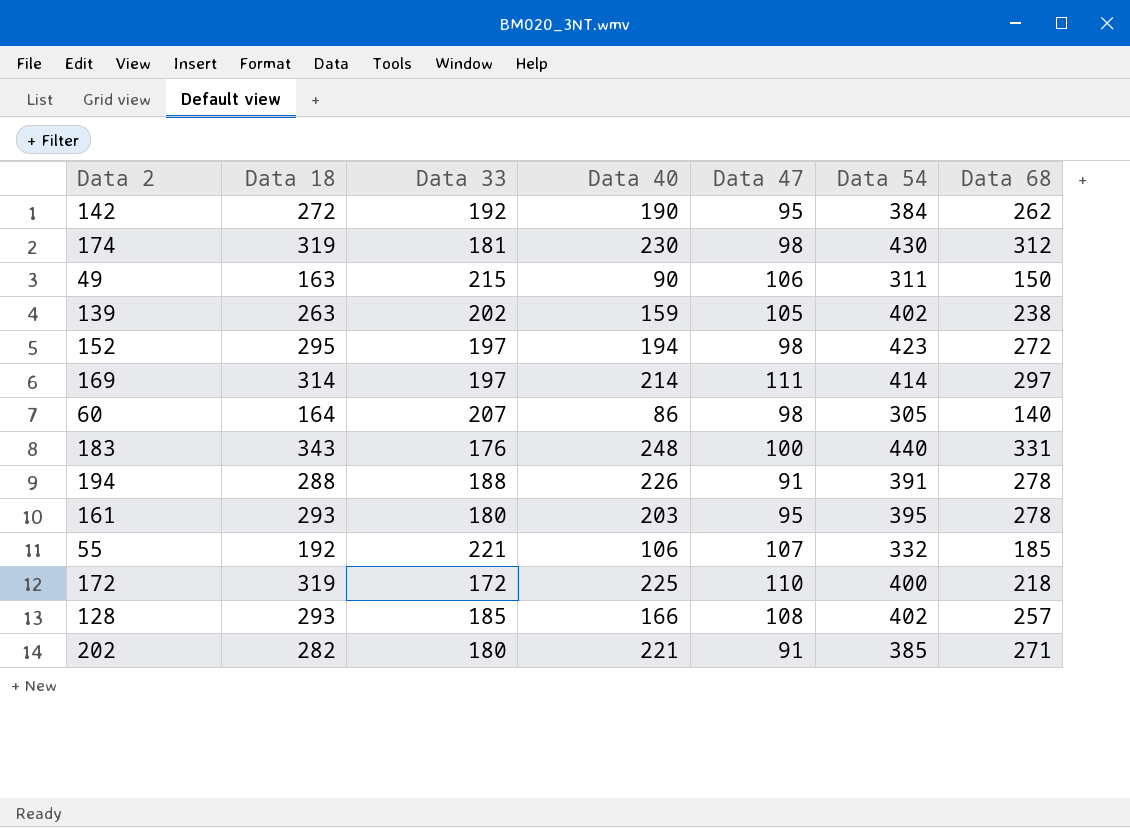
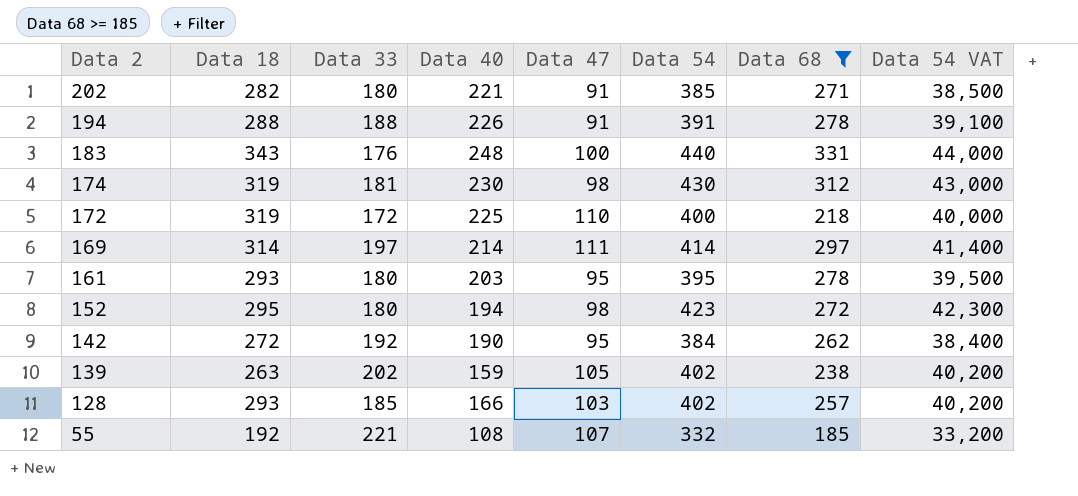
filter: none -> Data 68 >= 185
row order: none -> Data 2 descending
column Data 54 VAT | formula: none -> [Data 54] * 100
152 | Data 33: 197 -> 180
128 | Data 47: 108 -> 103
55 | Data 40: 106 -> 108

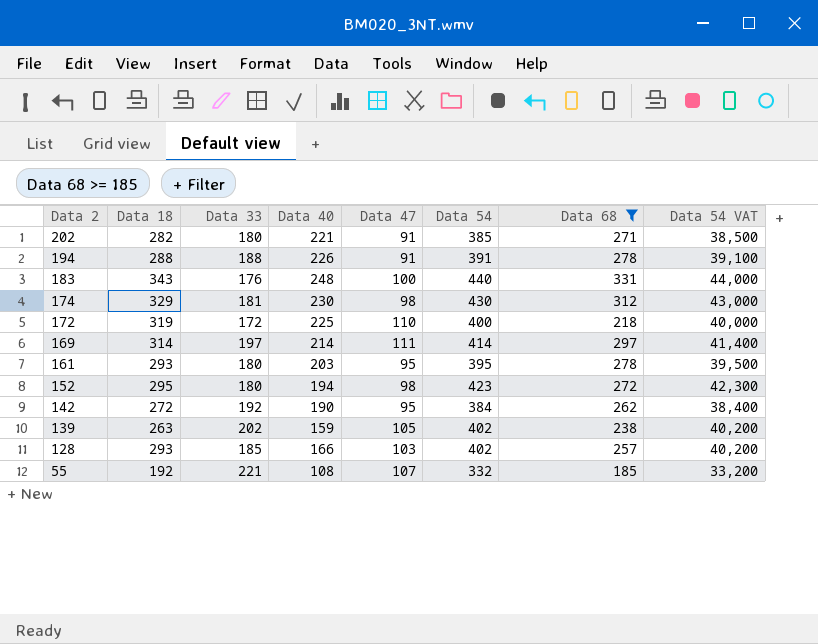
174 | Data 18: 319 -> 329

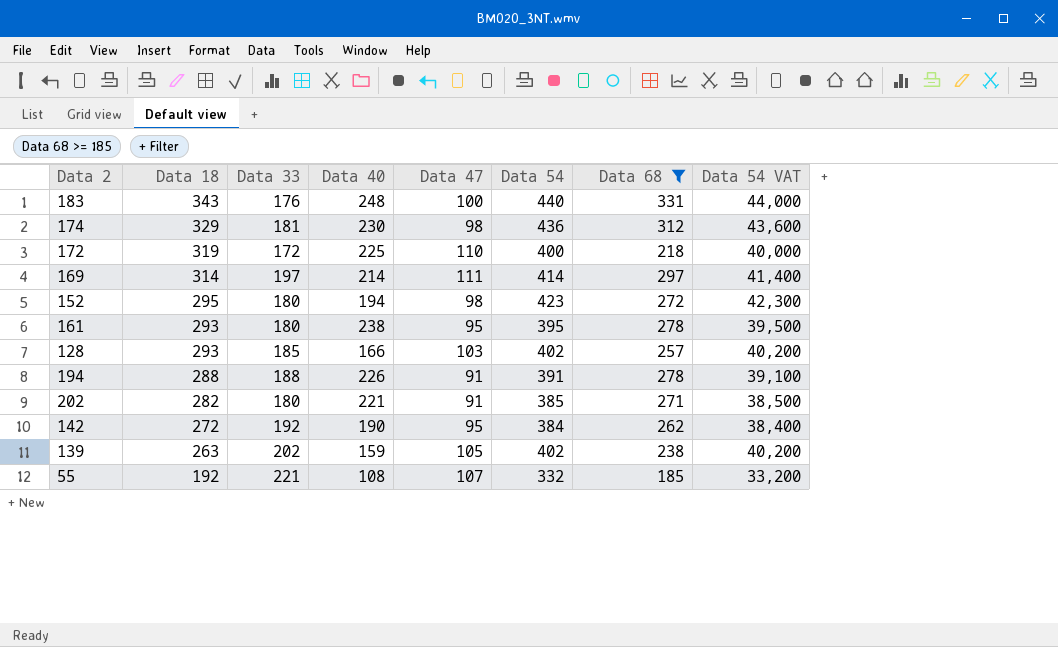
row order: Data 2 descending -> Data 18 descending
174 | Data 54: 430 -> 436
174 | Data 54 VAT: 43,000 -> 43,600
161 | Data 40: 203 -> 238

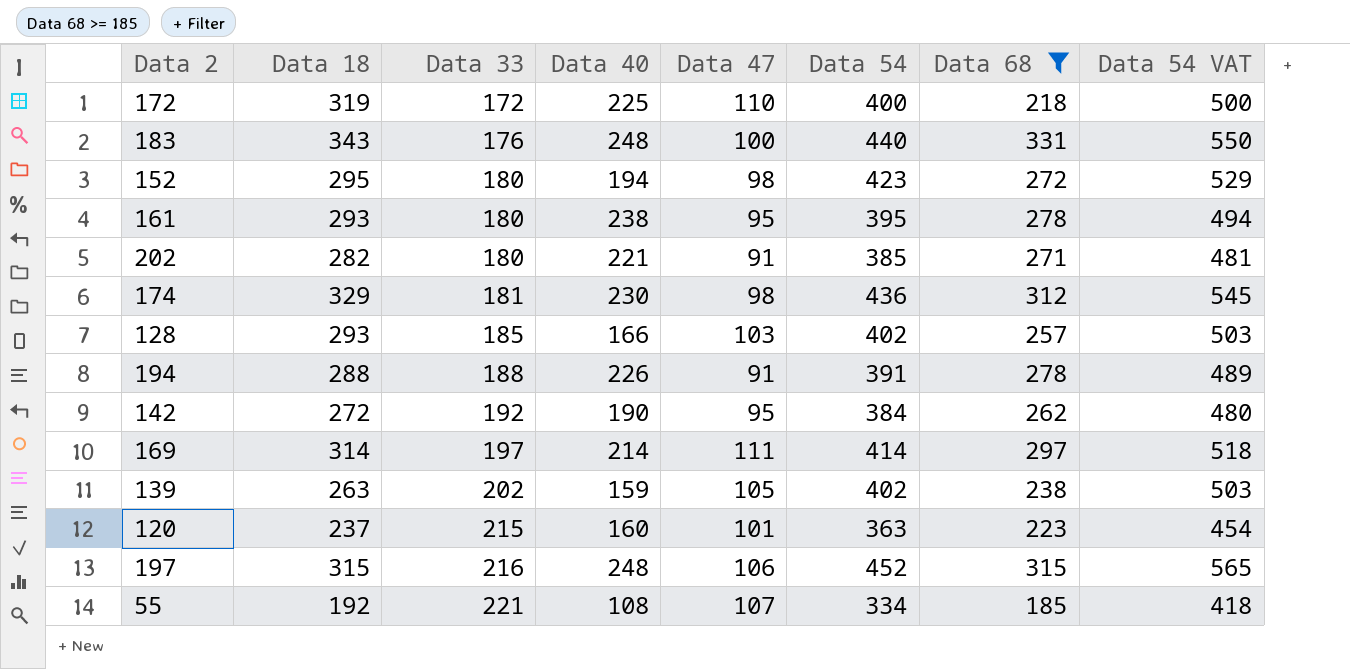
row order: Data 18 descending -> Data 33 ascending
column Data 54 VAT | formula: [Data 54] * 100 -> [Data 54] * 1.25
row 120: none -> 237 | 215 | 160 | 101 | 363 | 223 | 454
row 197: none -> 315 | 216 | 248 | 106 | 452 | 315 | 565
55 | Data 54: 332 -> 334

